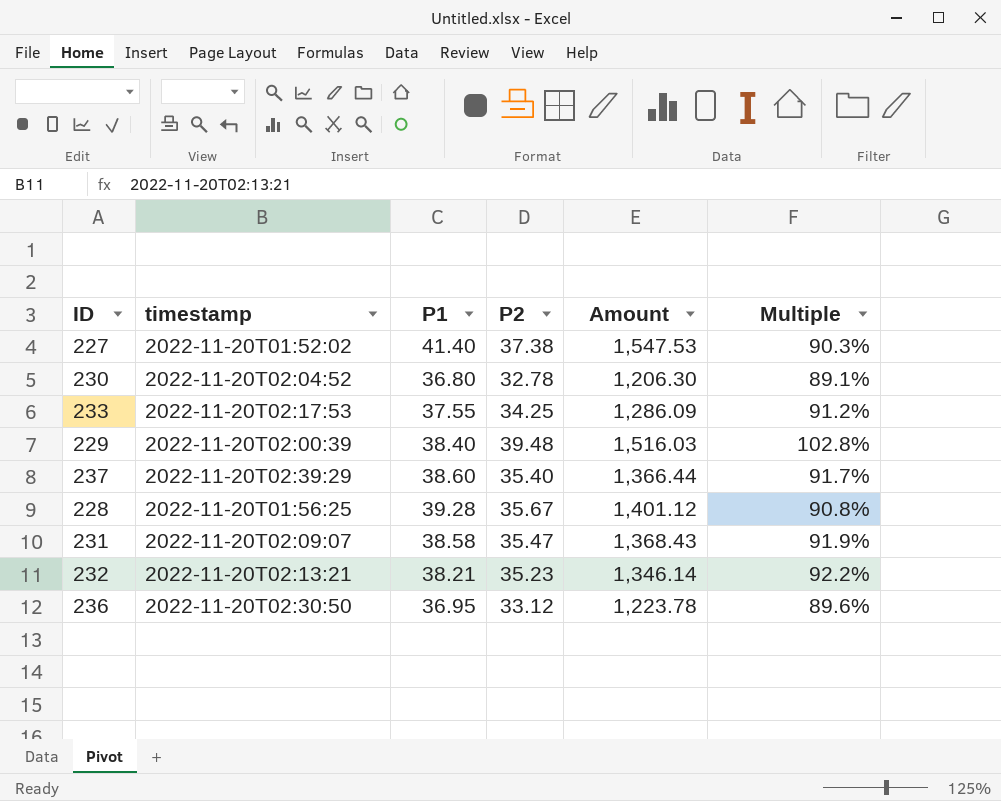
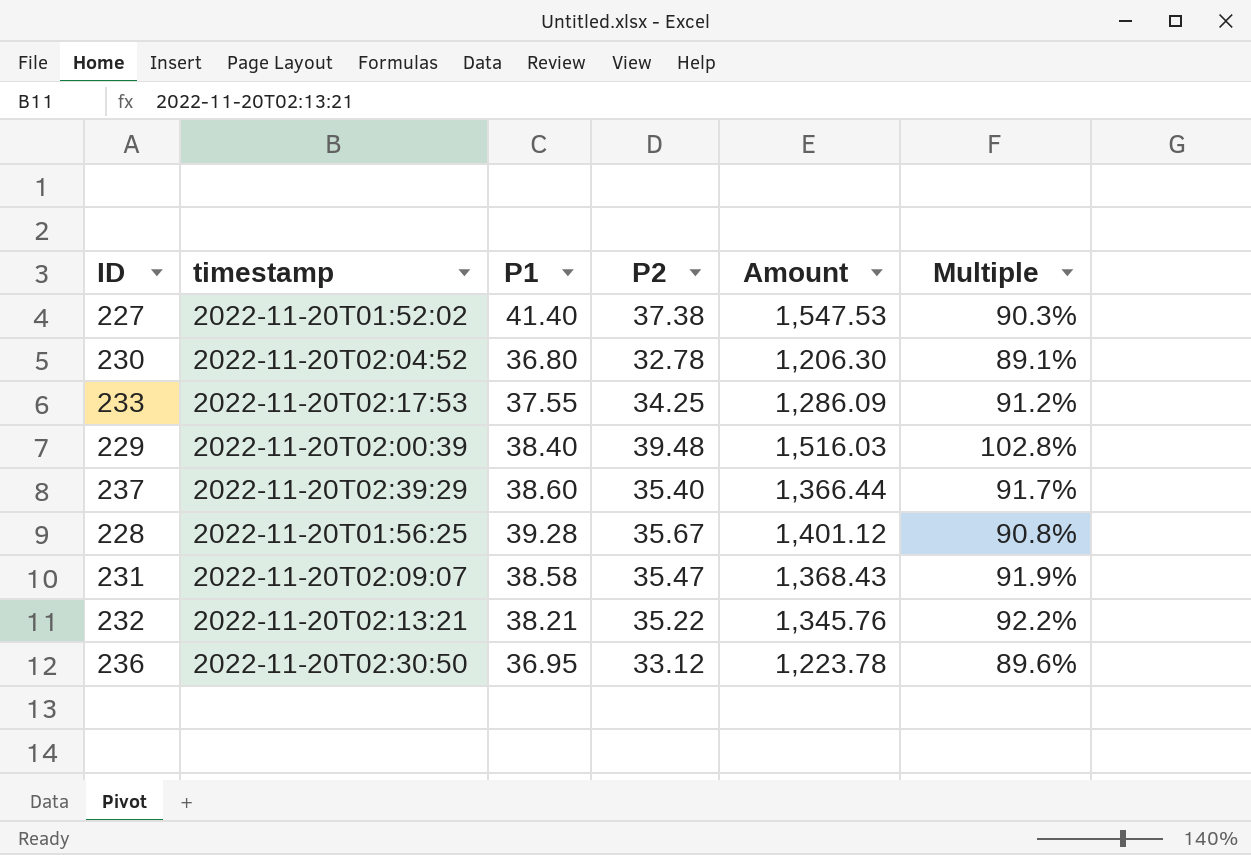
232 | P2: 35.23 -> 35.22
232 | Amount: 1,346.14 -> 1,345.76

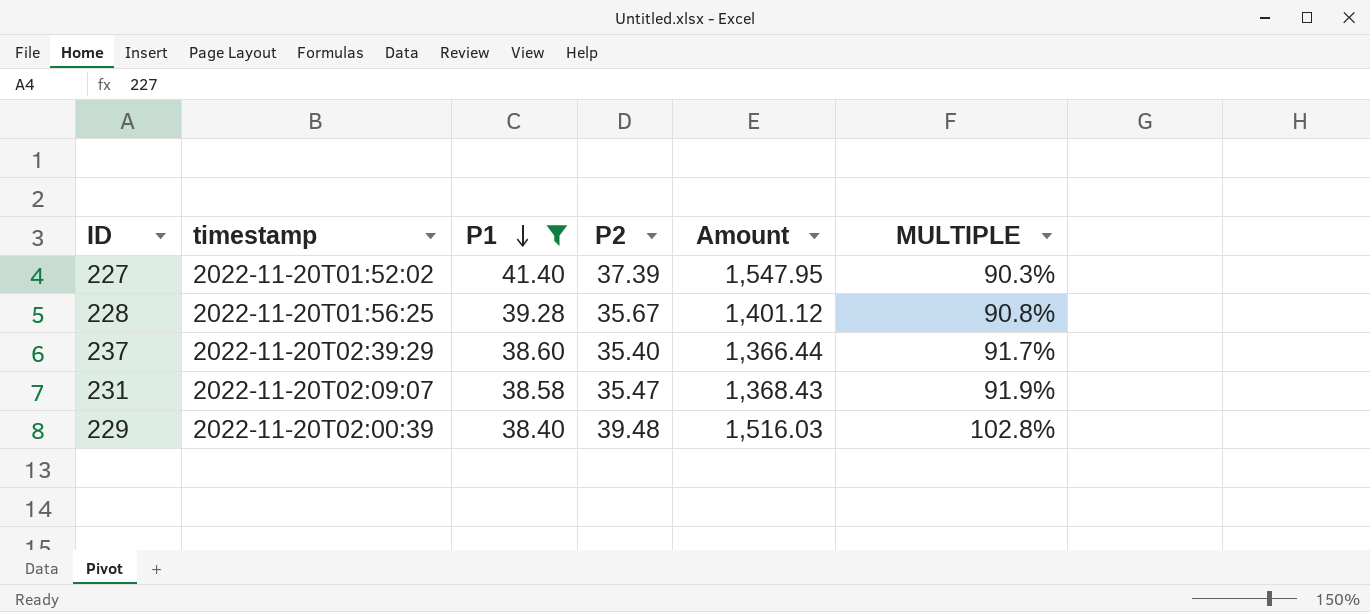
filter: none -> P1 >= 38.40
row order: none -> P1 descending
column name: Multiple -> MULTIPLE
227 | P2: 37.38 -> 37.39
227 | Amount: 1,547.53 -> 1,547.95

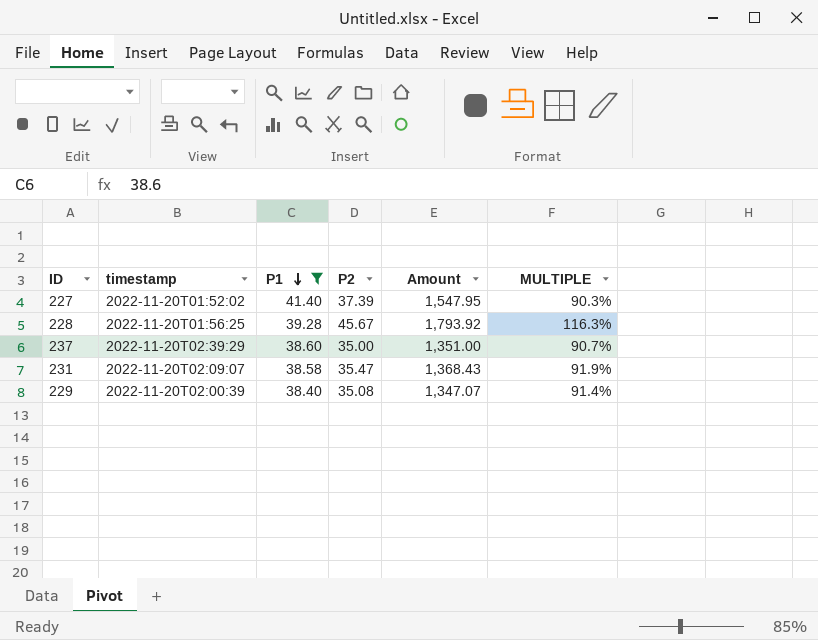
228 | P2: 35.67 -> 45.67
228 | Amount: 1,401.12 -> 1,793.92
228 | MULTIPLE: 90.8% -> 116.3%
237 | P2: 35.40 -> 35.00
237 | Amount: 1,366.44 -> 1,351.00
237 | MULTIPLE: 91.7% -> 90.7%
229 | P2: 39.48 -> 35.08
229 | Amount: 1,516.03 -> 1,347.07
229 | MULTIPLE: 102.8% -> 91.4%

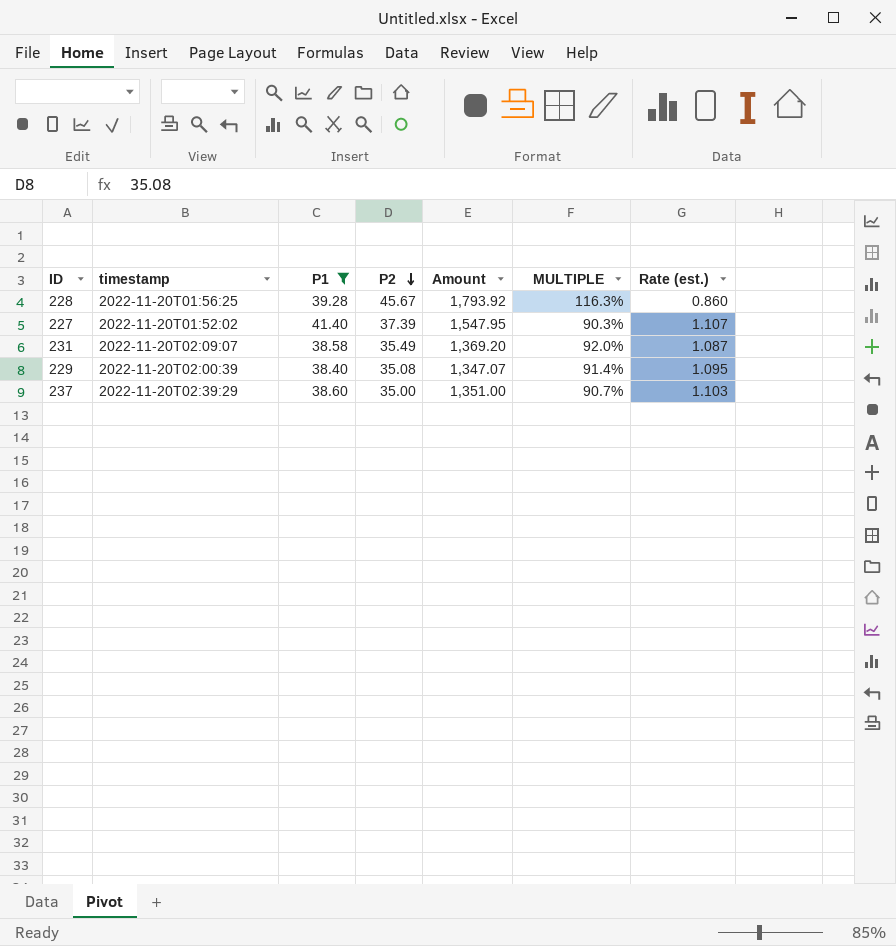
row order: P1 descending -> P2 descending
column Rate (est.) | formula: none -> [P1] / [P2]
231 | P2: 35.47 -> 35.49
231 | Amount: 1,368.43 -> 1,369.20
231 | MULTIPLE: 91.9% -> 92.0%

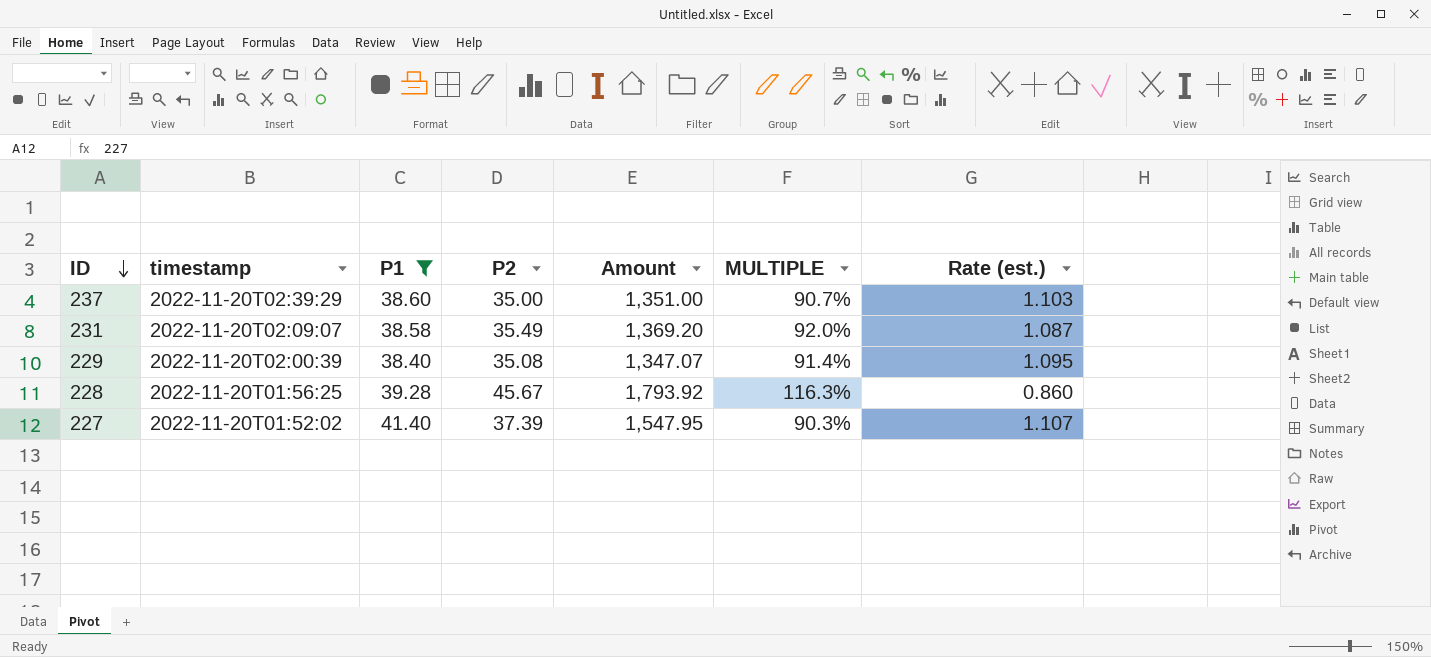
row order: P2 descending -> ID descending

